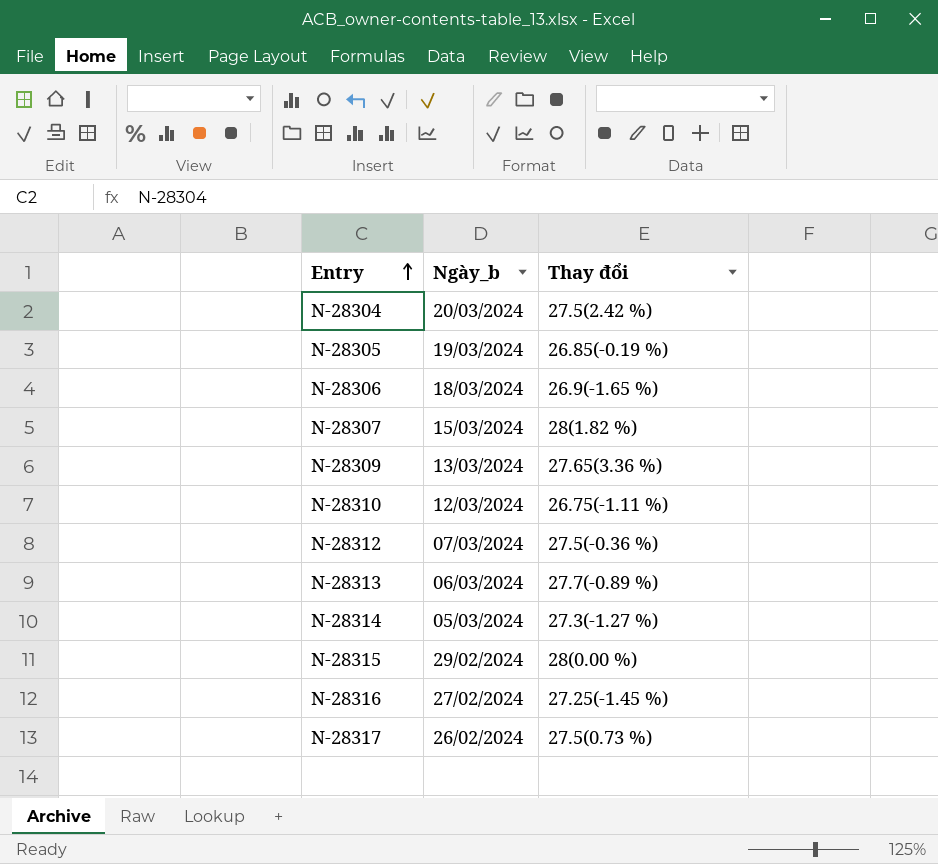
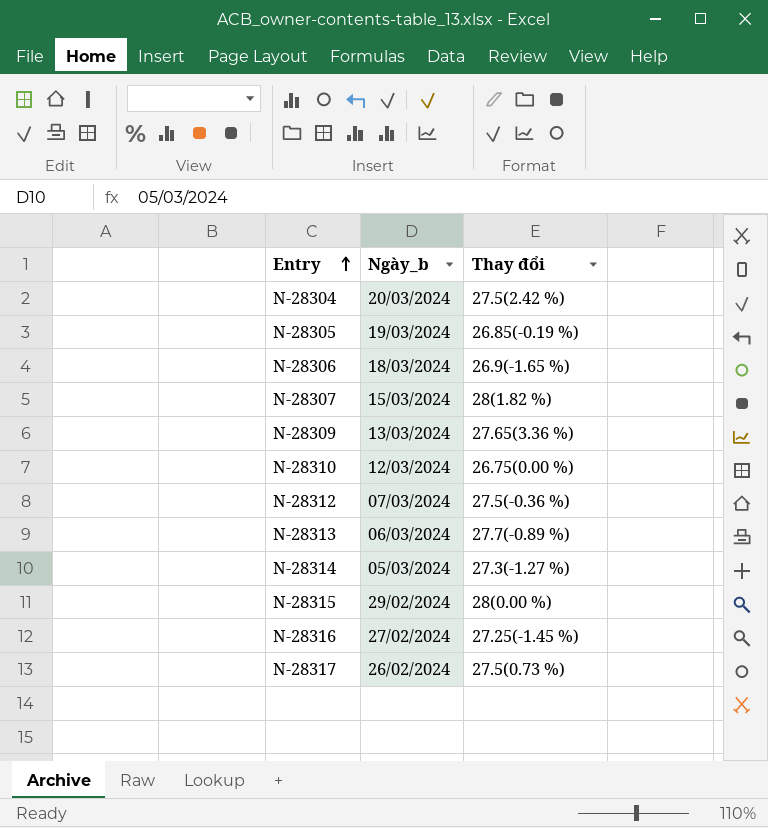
N-28310 | Thay đổi: 26.75(-1.11 %) -> 26.75(0.00 %)

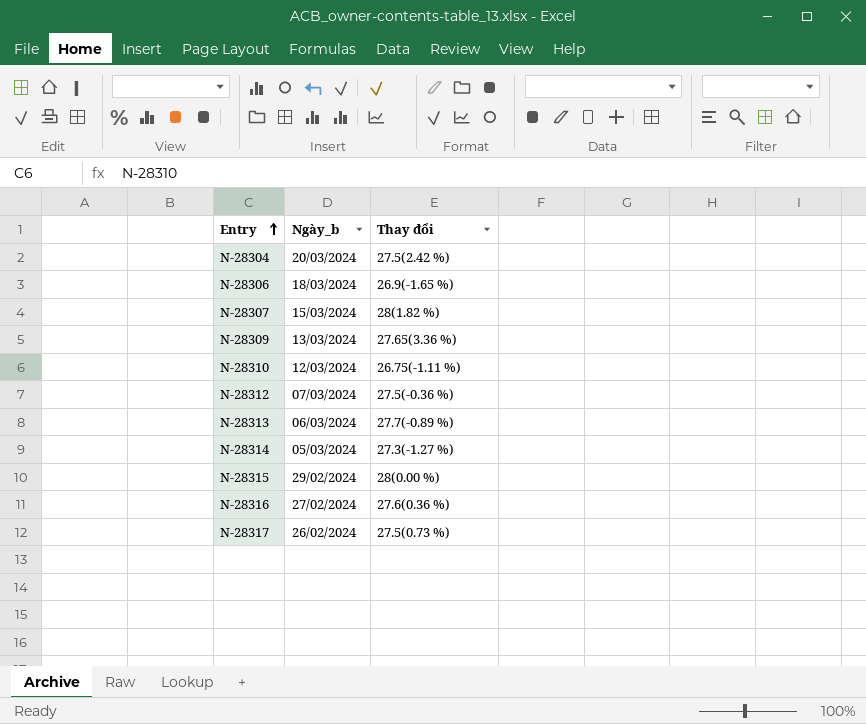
row N-28305: 19/03/2024 | 26.85(-0.19 %) -> none
N-28310 | Thay đổi: 26.75(0.00 %) -> 26.75(-1.11 %)
N-28316 | Thay đổi: 27.25(-1.45 %) -> 27.6(0.36 %)

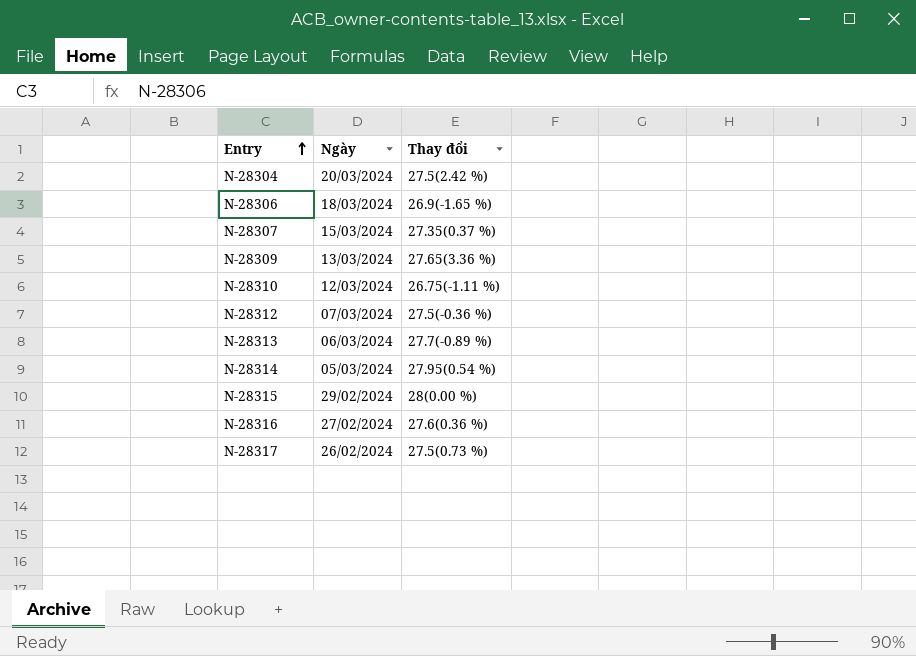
column name: Ngày_b -> Ngày
N-28307 | Thay đổi: 28(1.82 %) -> 27.35(0.37 %)
N-28314 | Thay đổi: 27.3(-1.27 %) -> 27.95(0.54 %)

